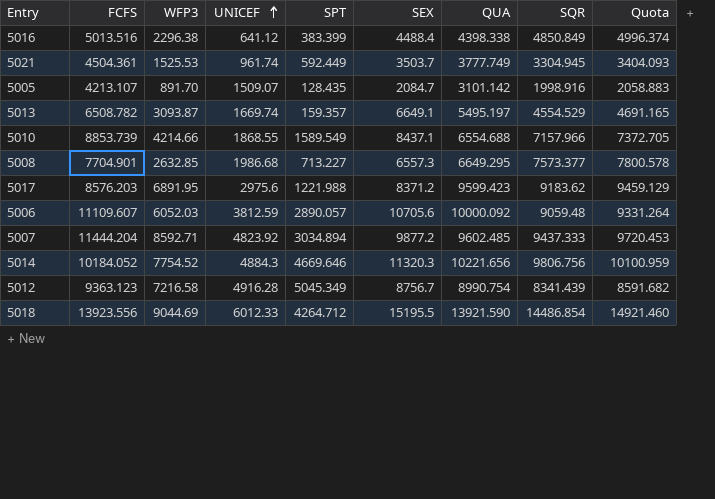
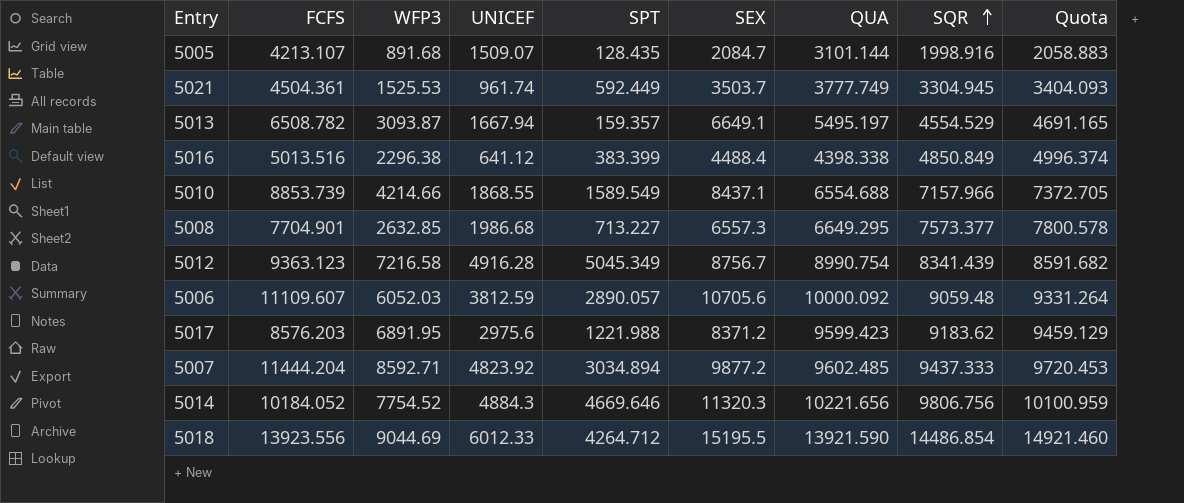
row order: UNICEF ascending -> SQR ascending
5005 | WFP3: 891.70 -> 891.68
5005 | QUA: 3101.142 -> 3101.144
5013 | UNICEF: 1669.74 -> 1667.94

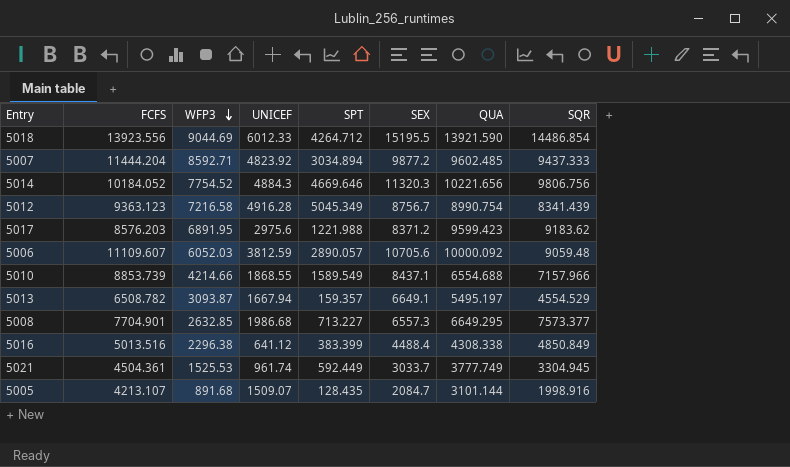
row order: SQR ascending -> WFP3 descending
column Quota | formula: [SQR] * 1.03 -> none
5016 | QUA: 4398.338 -> 4308.338
5021 | SEX: 3503.7 -> 3033.7

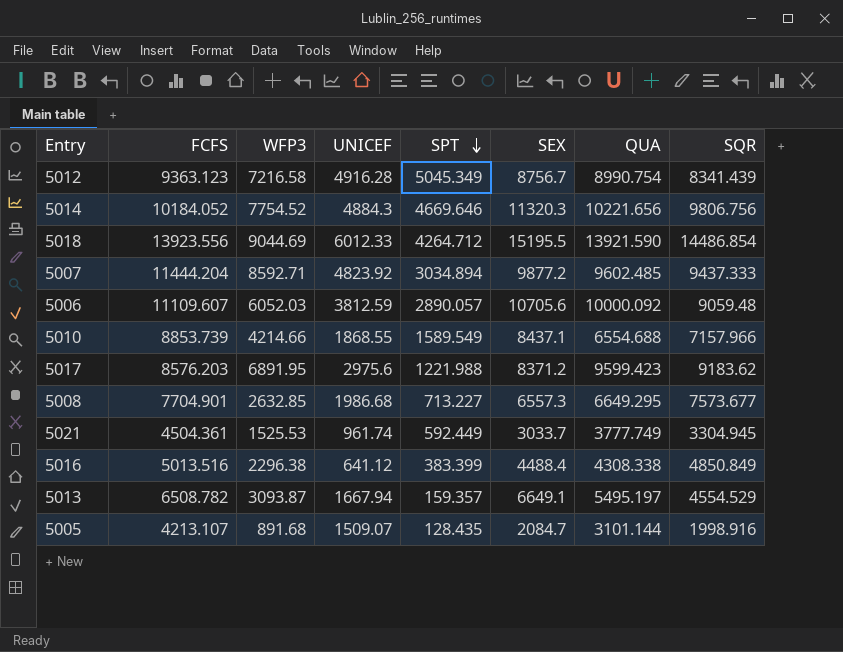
row order: WFP3 descending -> SPT descending
5008 | SQR: 7573.377 -> 7573.677

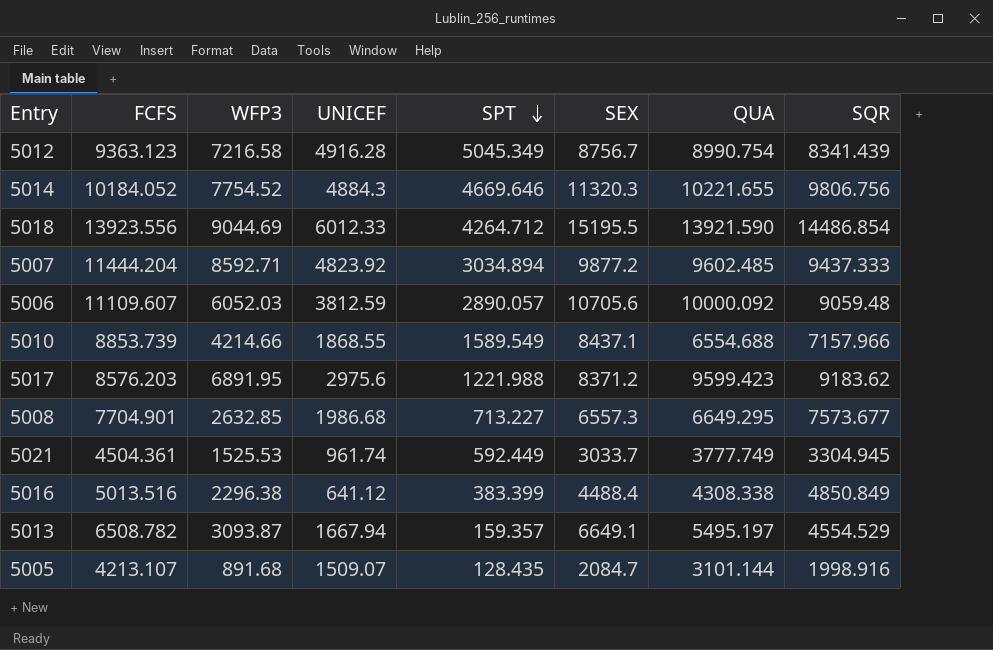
5014 | QUA: 10221.656 -> 10221.655

